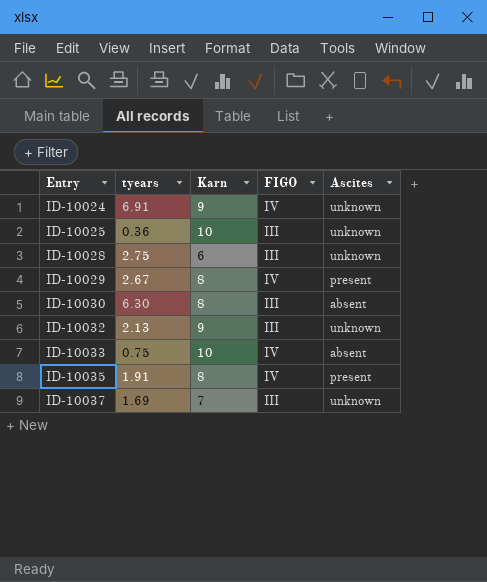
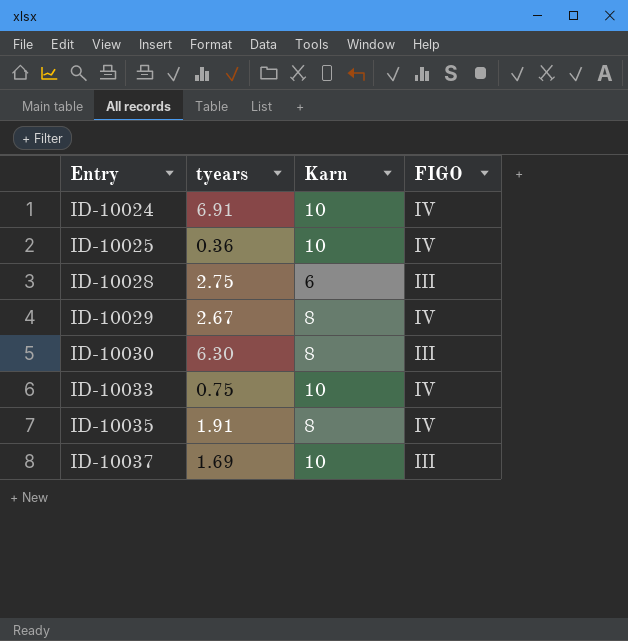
column Ascites | position: 5 -> none
row ID-10032: 2.13 | 9 | III | unknown -> none
ID-10024 | Karn: 9 -> 10
ID-10025 | FIGO: III -> IV
ID-10037 | Karn: 7 -> 10

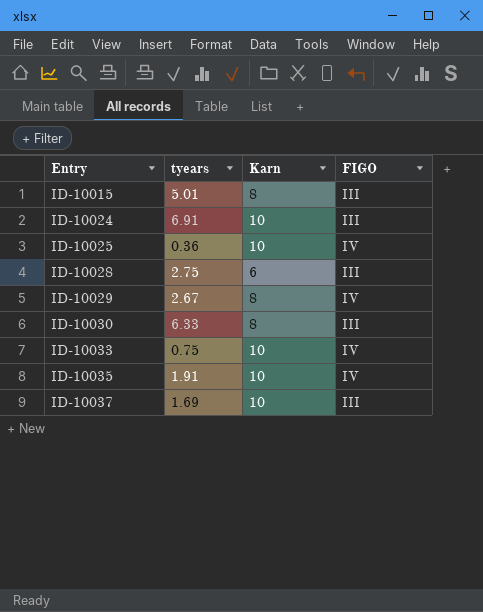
row ID-10015: none -> 5.01 | 8 | III
ID-10024 | FIGO: IV -> III
ID-10030 | tyears: 6.30 -> 6.33
ID-10035 | Karn: 8 -> 10

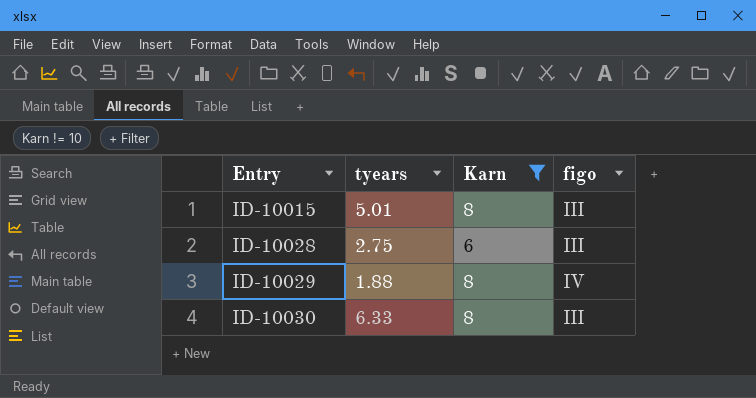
filter: none -> Karn != 10
column name: FIGO -> figo
ID-10029 | tyears: 2.67 -> 1.88

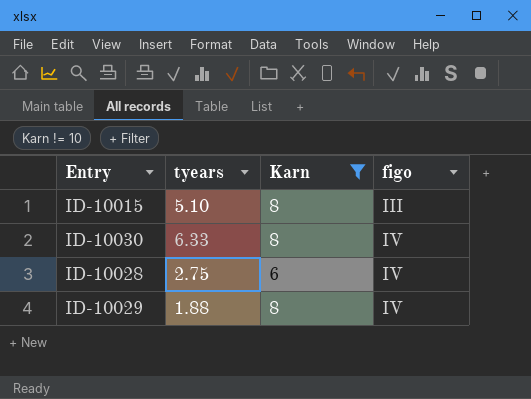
row order: Entry ascending -> figo ascending
ID-10015 | tyears: 5.01 -> 5.10
ID-10030 | figo: III -> IV
ID-10028 | figo: III -> IV

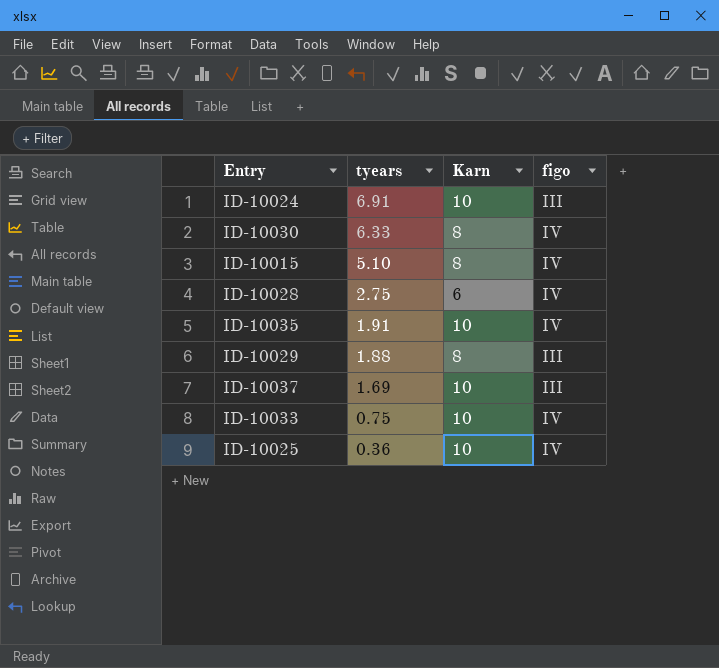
filter: Karn != 10 -> none
row order: figo ascending -> tyears descending
ID-10015 | figo: III -> IV
ID-10029 | figo: IV -> III

